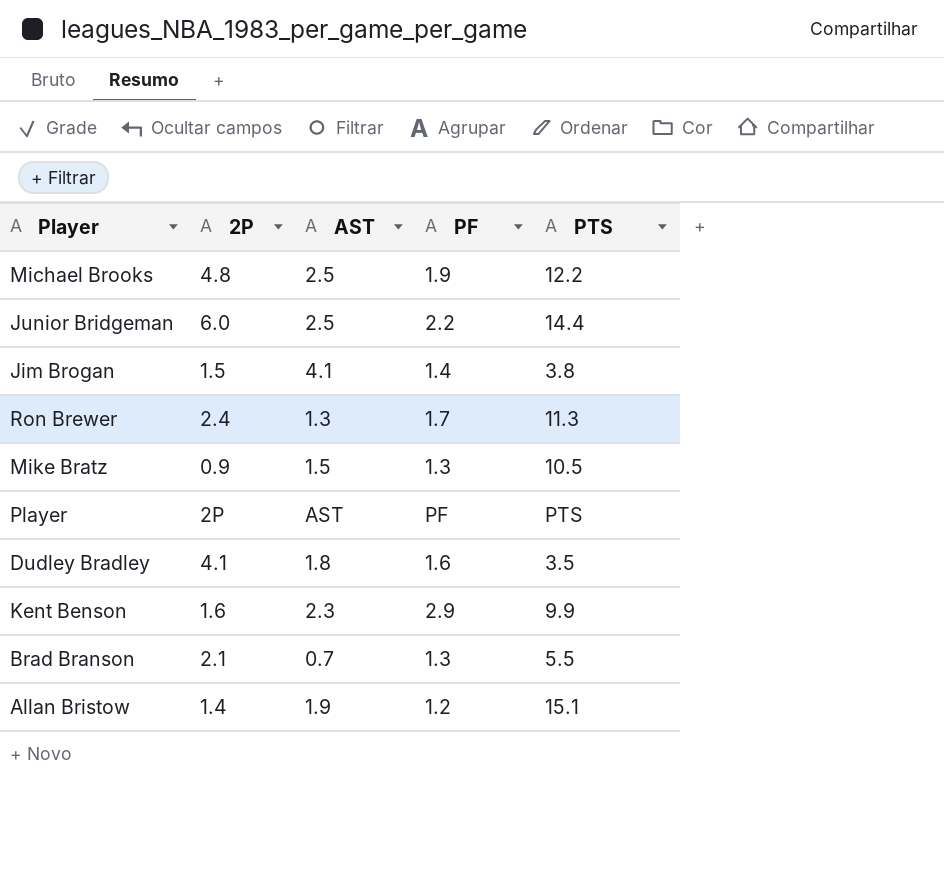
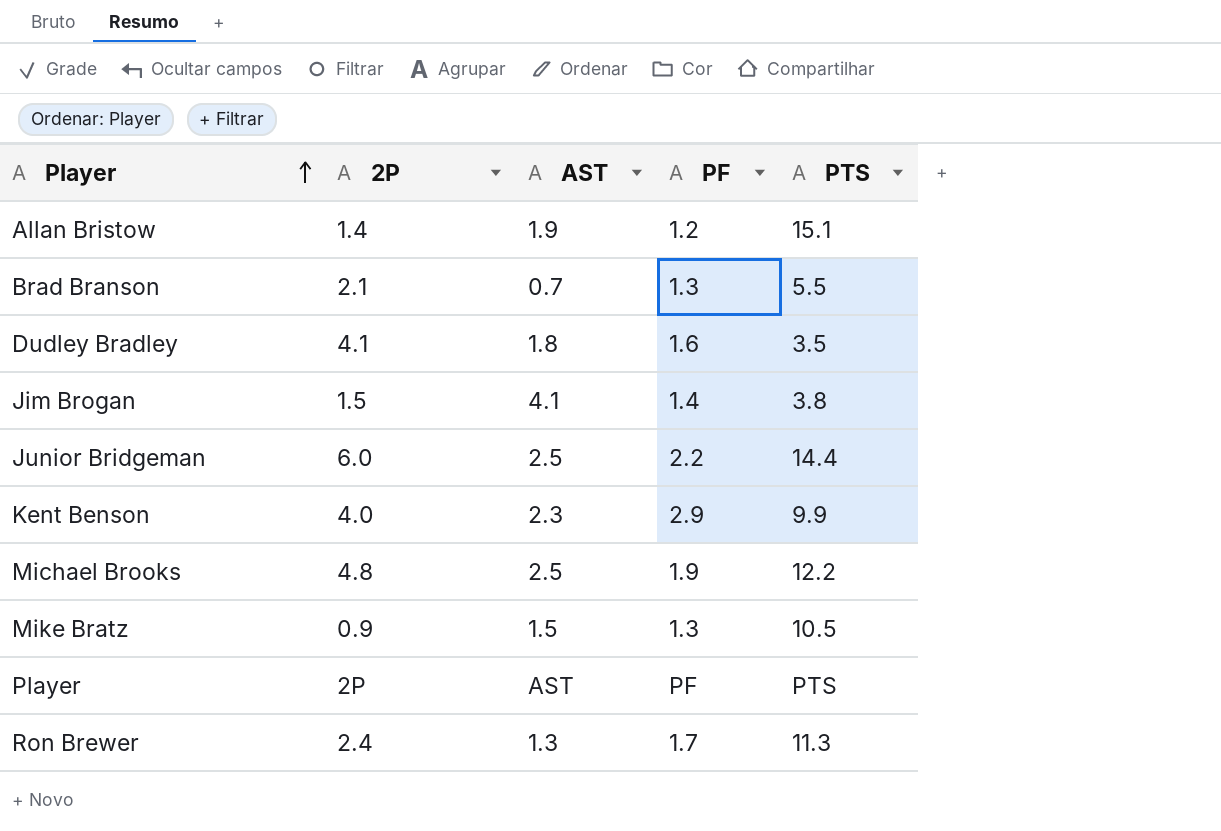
row order: none -> Player ascending
Kent Benson | 2P: 1.6 -> 4.0

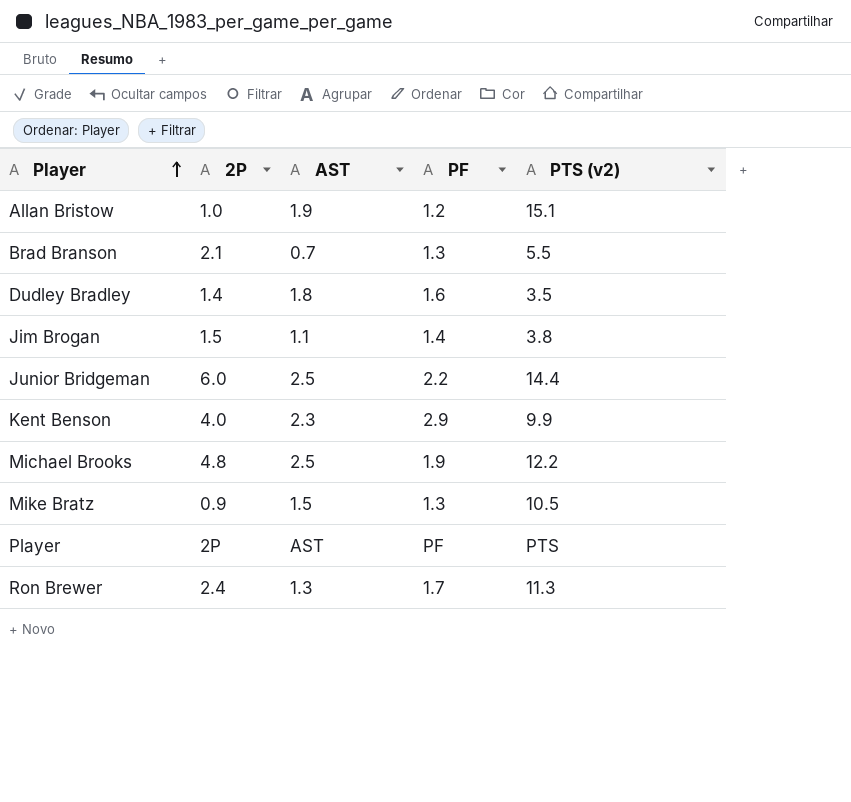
column name: PTS -> PTS (v2)
Allan Bristow | 2P: 1.4 -> 1.0
Dudley Bradley | 2P: 4.1 -> 1.4
Jim Brogan | AST: 4.1 -> 1.1

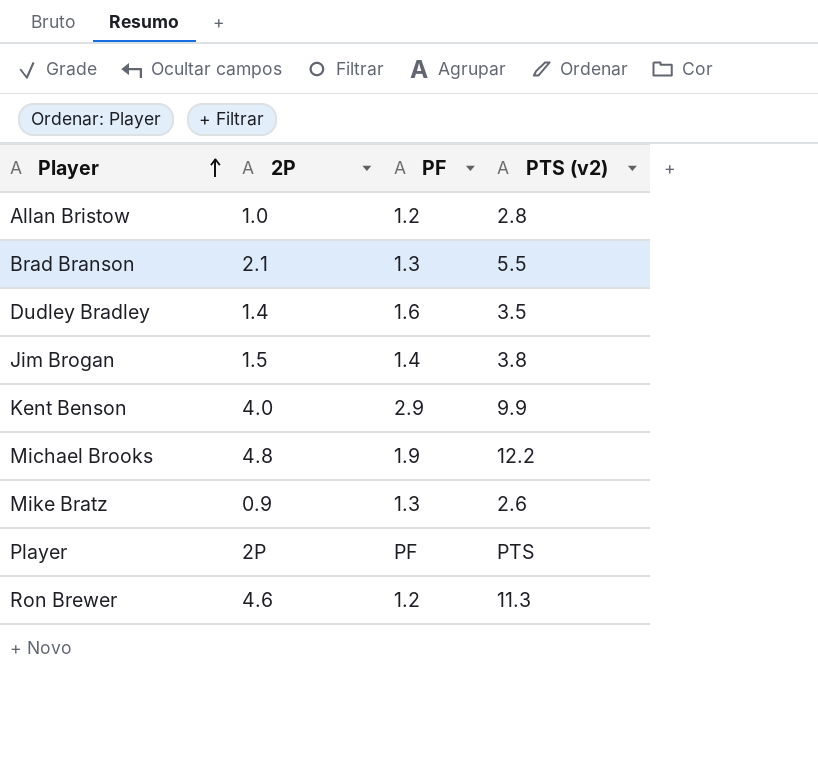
column AST | position: 3 -> none
row Junior Bridgeman: 6.0 | 2.5 | 2.2 | 14.4 -> none
Allan Bristow | PTS (v2): 15.1 -> 2.8
Mike Bratz | PTS (v2): 10.5 -> 2.6
Ron Brewer | 2P: 2.4 -> 4.6
Ron Brewer | PF: 1.7 -> 1.2

